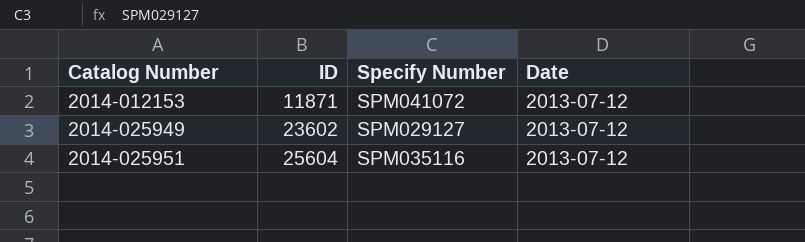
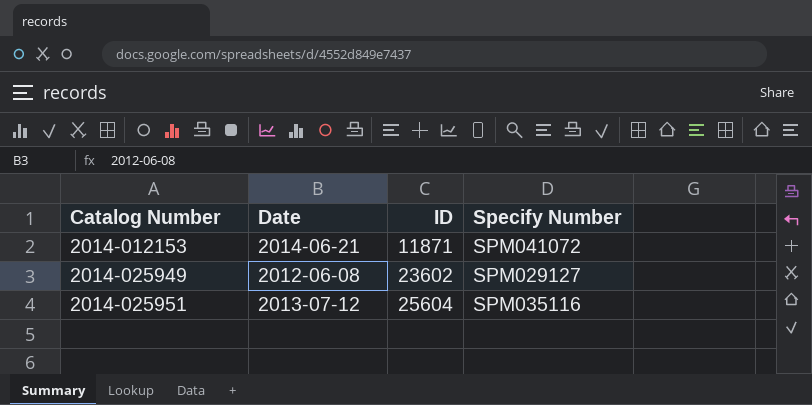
column Date | position: 4 -> 2
2014-012153 | Date: 2013-07-12 -> 2014-06-21
2014-025949 | Date: 2013-07-12 -> 2012-06-08

